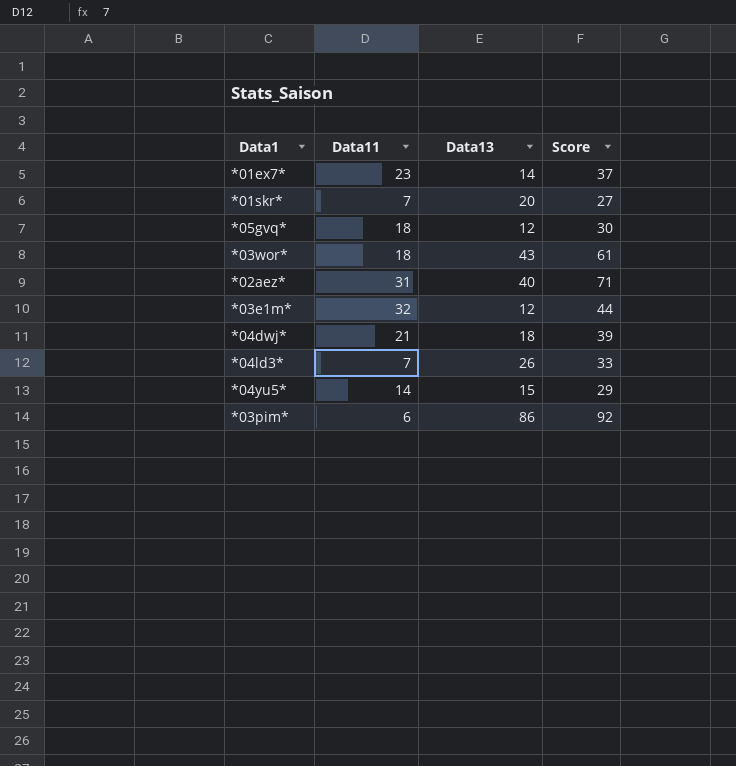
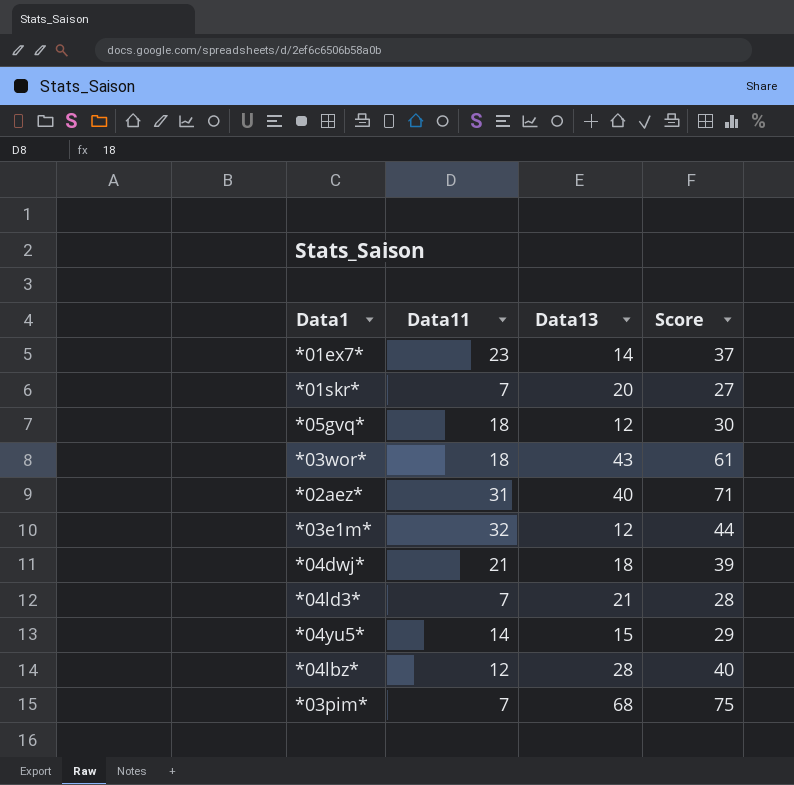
*04ld3* | Data13: 26 -> 21
*04ld3* | Score: 33 -> 28
row *04lbz*: none -> 12 | 28 | 40
*03pim* | Data11: 6 -> 7
*03pim* | Data13: 86 -> 68
*03pim* | Score: 92 -> 75

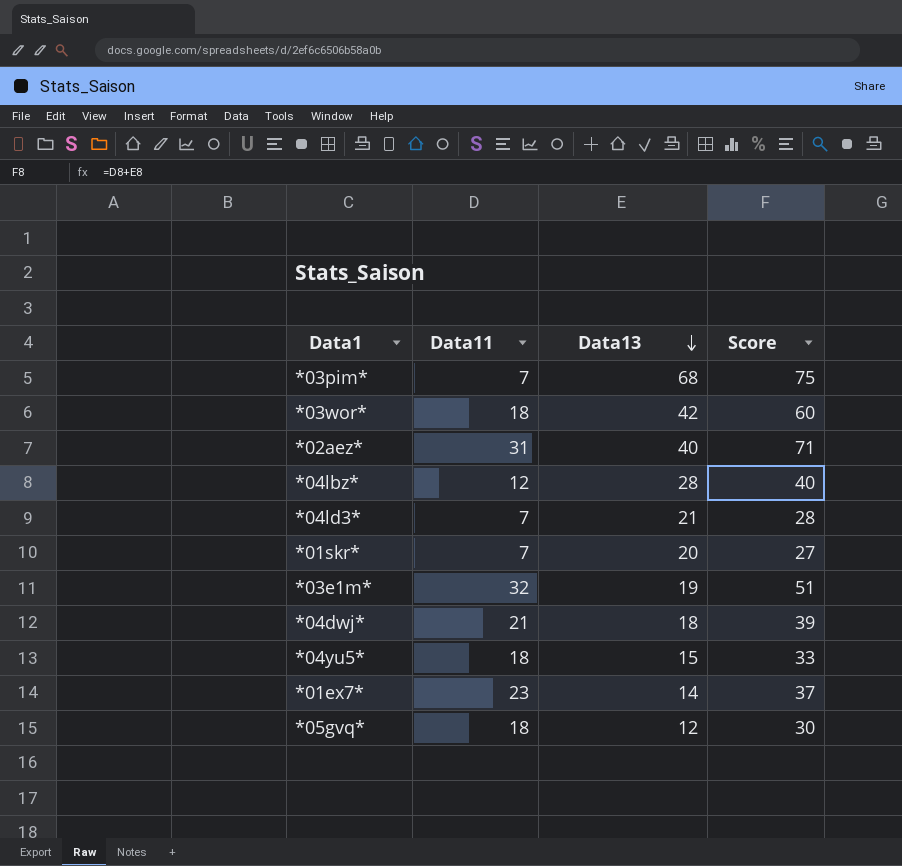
row order: none -> Data13 descending
*03wor* | Data13: 43 -> 42
*03wor* | Score: 61 -> 60
*03e1m* | Data13: 12 -> 19
*03e1m* | Score: 44 -> 51
*04yu5* | Data11: 14 -> 18
*04yu5* | Score: 29 -> 33

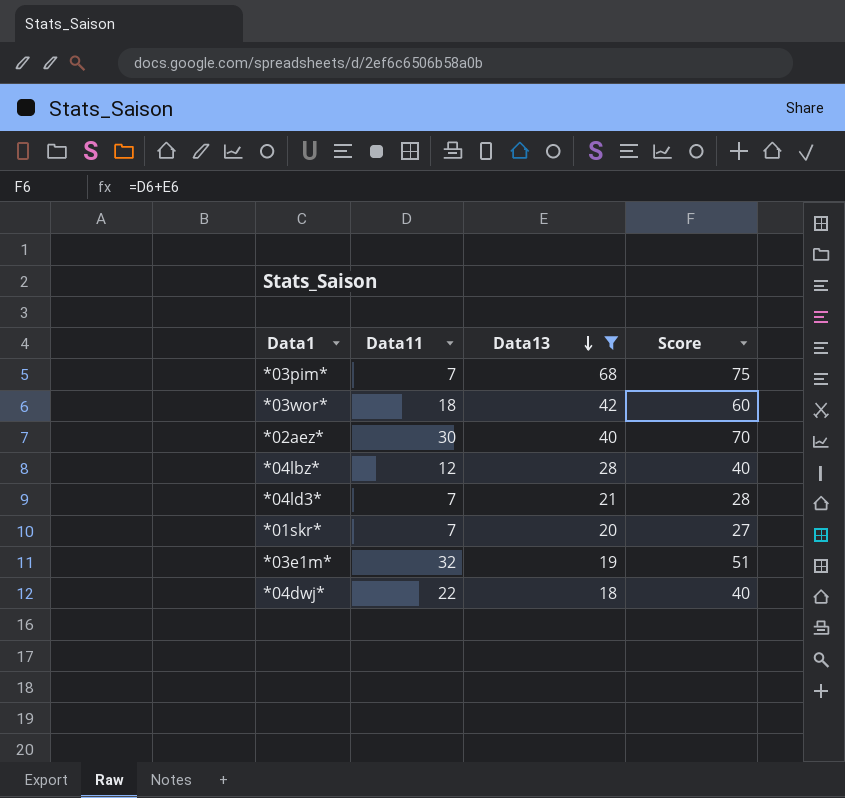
filter: none -> Data13 >= 18
*02aez* | Data11: 31 -> 30
*02aez* | Score: 71 -> 70
*04dwj* | Data11: 21 -> 22
*04dwj* | Score: 39 -> 40

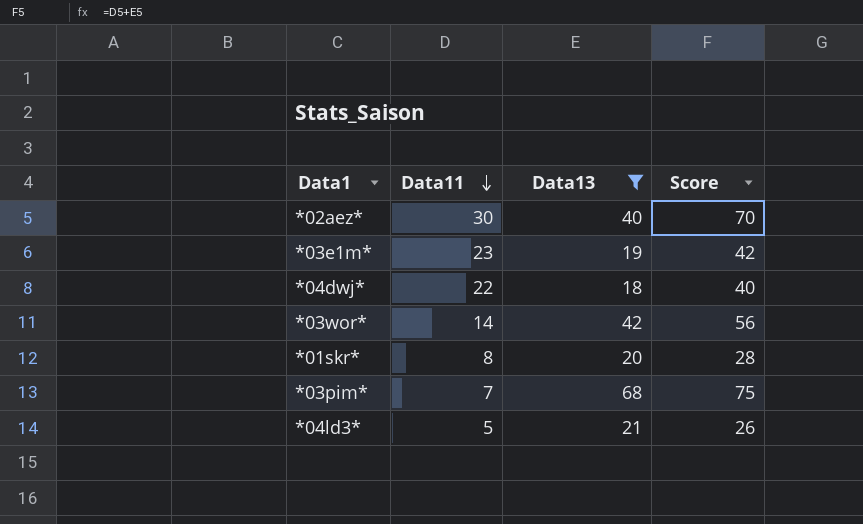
row order: Data13 descending -> Data11 descending
row *04lbz*: 12 | 28 | 40 -> none
*03e1m* | Data11: 32 -> 23
*03e1m* | Score: 51 -> 42
*03wor* | Data11: 18 -> 14
*03wor* | Score: 60 -> 56
*01skr* | Data11: 7 -> 8
*01skr* | Score: 27 -> 28
*04ld3* | Data11: 7 -> 5
*04ld3* | Score: 28 -> 26

